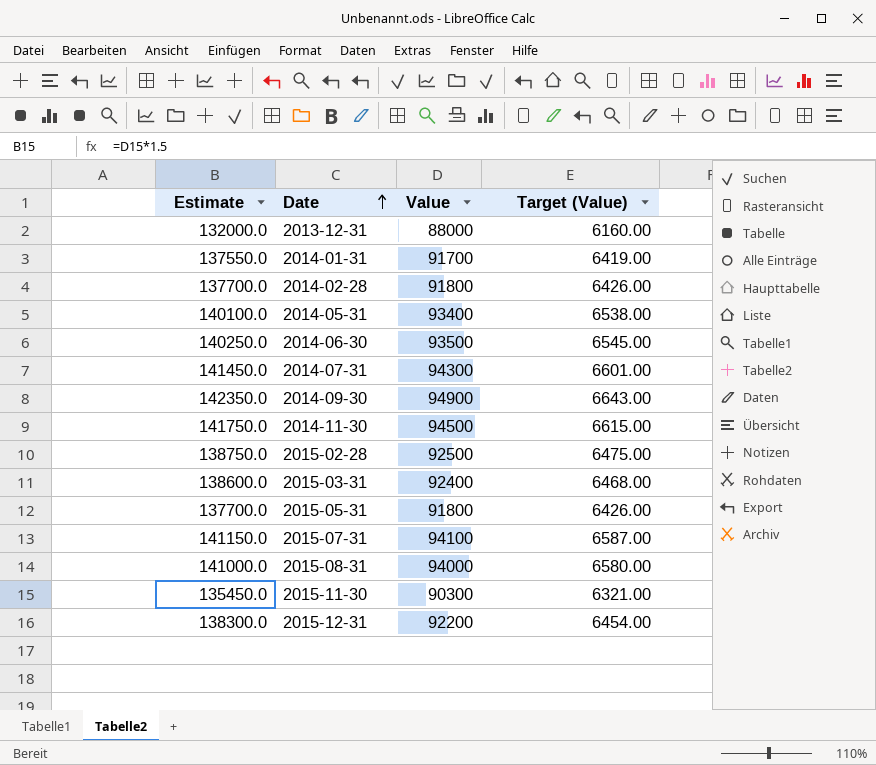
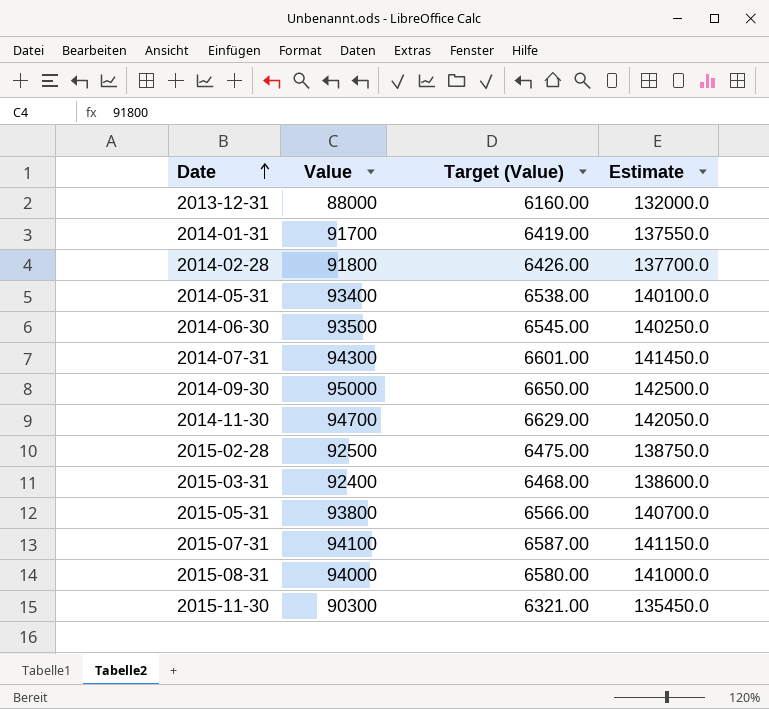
column Estimate | position: 1 -> 4
row 2015-12-31: 138300.0 | 92200 | 6454.00 -> none
2014-09-30 | Value: 94900 -> 95000
2014-09-30 | Target (Value): 6643.00 -> 6650.00
2014-09-30 | Estimate: 142350.0 -> 142500.0
2014-11-30 | Value: 94500 -> 94700
2014-11-30 | Target (Value): 6615.00 -> 6629.00
2014-11-30 | Estimate: 141750.0 -> 142050.0
2015-05-31 | Value: 91800 -> 93800
2015-05-31 | Target (Value): 6426.00 -> 6566.00
2015-05-31 | Estimate: 137700.0 -> 140700.0

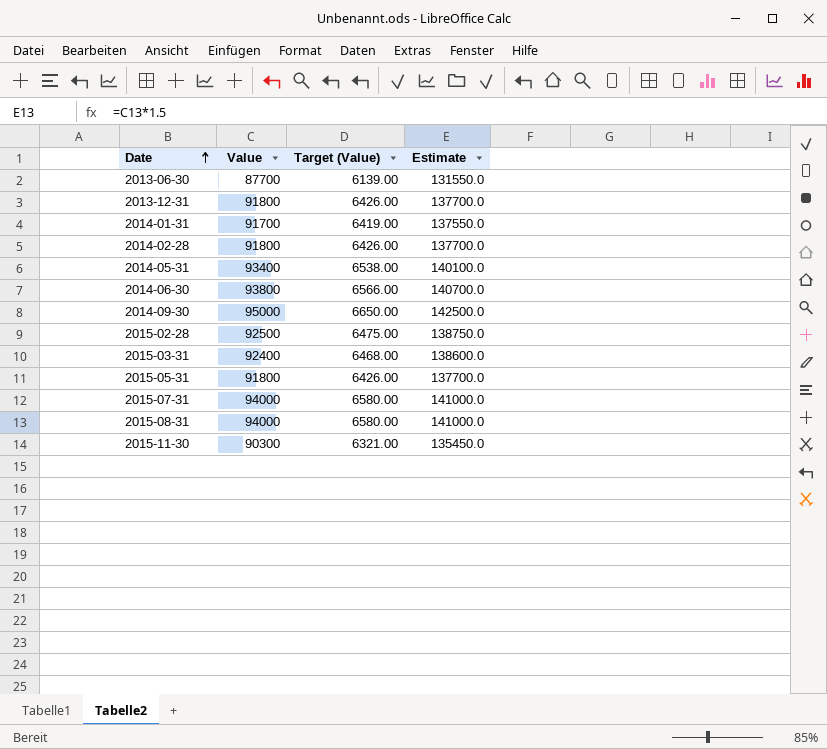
row 2014-07-31: 94300 | 6601.00 | 141450.0 -> none
row 2014-11-30: 94700 | 6629.00 | 142050.0 -> none
row 2013-06-30: none -> 87700 | 6139.00 | 131550.0
2013-12-31 | Value: 88000 -> 91800
2013-12-31 | Target (Value): 6160.00 -> 6426.00
2013-12-31 | Estimate: 132000.0 -> 137700.0
2014-06-30 | Value: 93500 -> 93800
2014-06-30 | Target (Value): 6545.00 -> 6566.00
2014-06-30 | Estimate: 140250.0 -> 140700.0
2015-05-31 | Value: 93800 -> 91800
2015-05-31 | Target (Value): 6566.00 -> 6426.00
2015-05-31 | Estimate: 140700.0 -> 137700.0
2015-07-31 | Value: 94100 -> 94000
2015-07-31 | Target (Value): 6587.00 -> 6580.00
2015-07-31 | Estimate: 141150.0 -> 141000.0

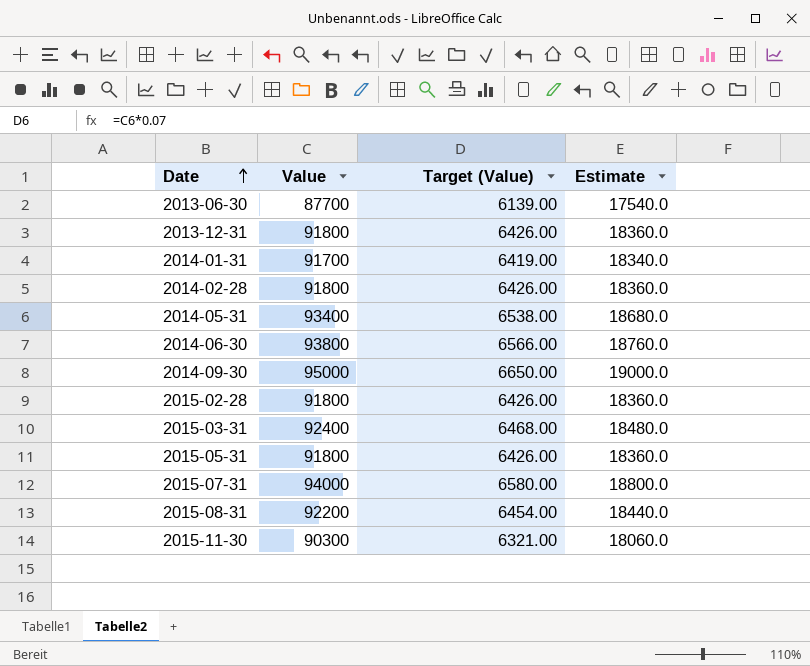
column Estimate | formula: [Value] * 1.5 -> [Value] * 0.2
2015-02-28 | Value: 92500 -> 91800
2015-02-28 | Target (Value): 6475.00 -> 6426.00
2015-08-31 | Value: 94000 -> 92200
2015-08-31 | Target (Value): 6580.00 -> 6454.00

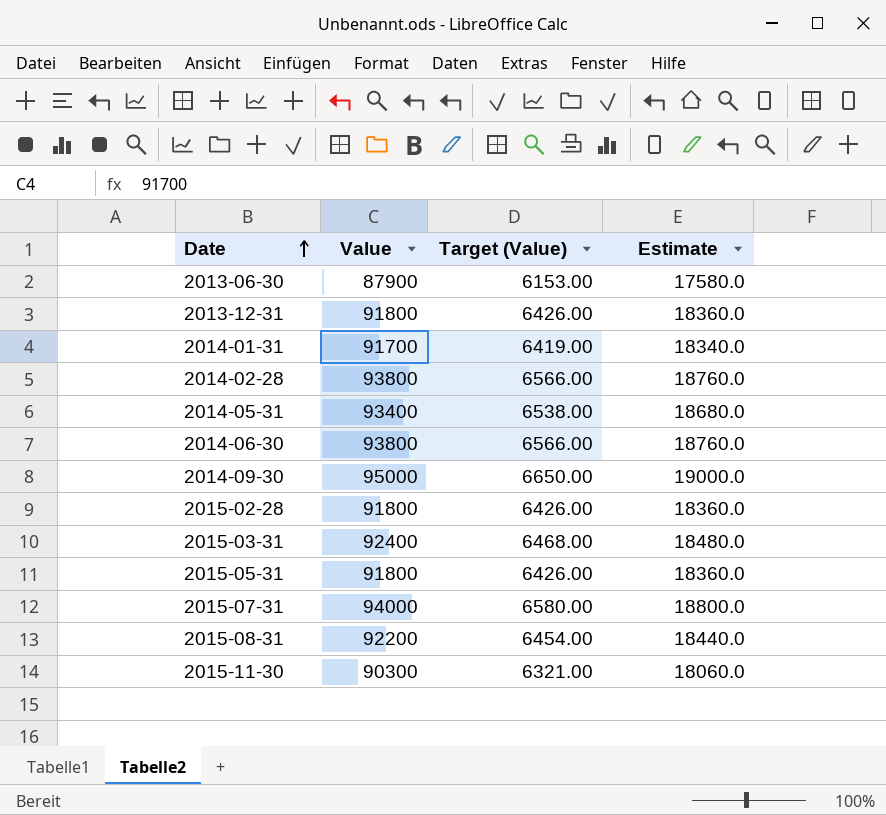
2013-06-30 | Value: 87700 -> 87900
2013-06-30 | Target (Value): 6139.00 -> 6153.00
2013-06-30 | Estimate: 17540.0 -> 17580.0
2014-02-28 | Value: 91800 -> 93800
2014-02-28 | Target (Value): 6426.00 -> 6566.00
2014-02-28 | Estimate: 18360.0 -> 18760.0

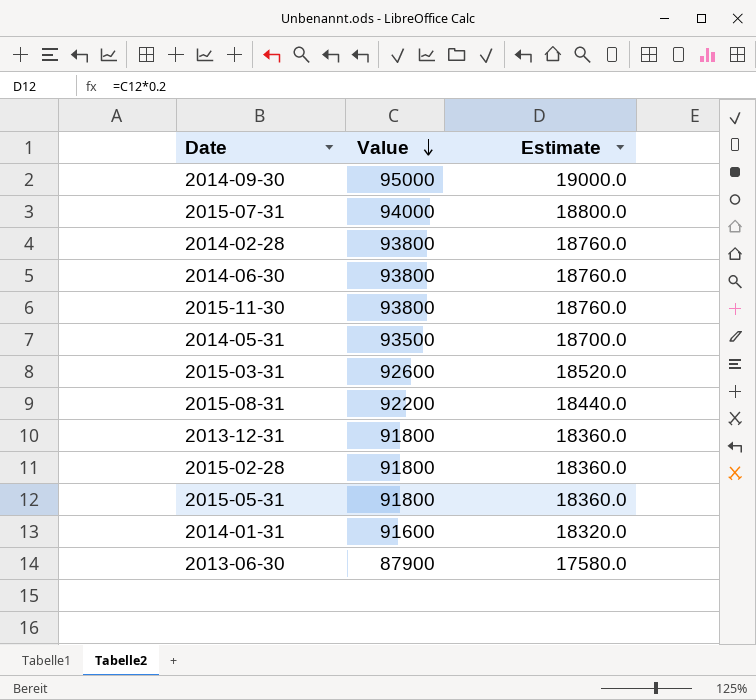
row order: Date ascending -> Value descending
column Target (Value) | formula: [Value] * 0.07 -> none
2015-11-30 | Value: 90300 -> 93800
2015-11-30 | Estimate: 18060.0 -> 18760.0
2014-05-31 | Value: 93400 -> 93500
2014-05-31 | Estimate: 18680.0 -> 18700.0
2015-03-31 | Value: 92400 -> 92600
2015-03-31 | Estimate: 18480.0 -> 18520.0
2014-01-31 | Value: 91700 -> 91600
2014-01-31 | Estimate: 18340.0 -> 18320.0

